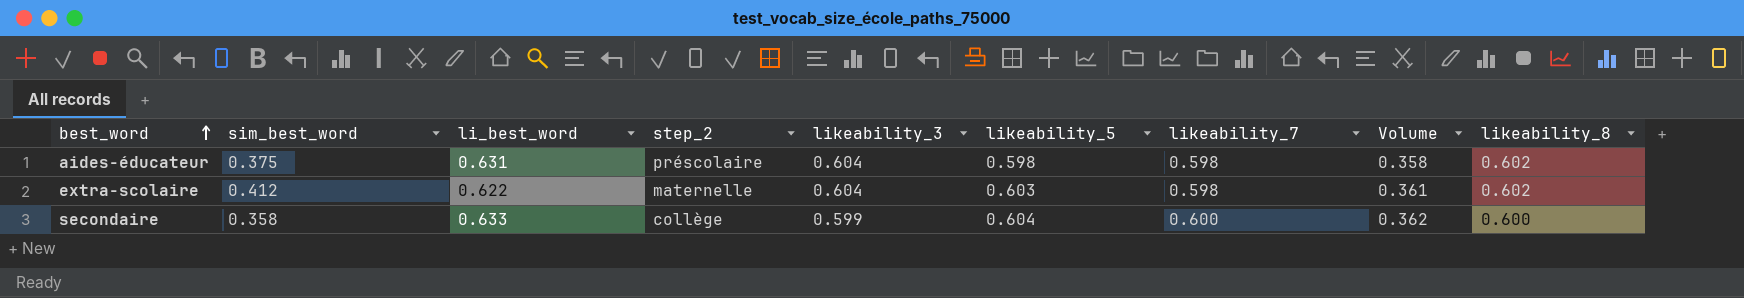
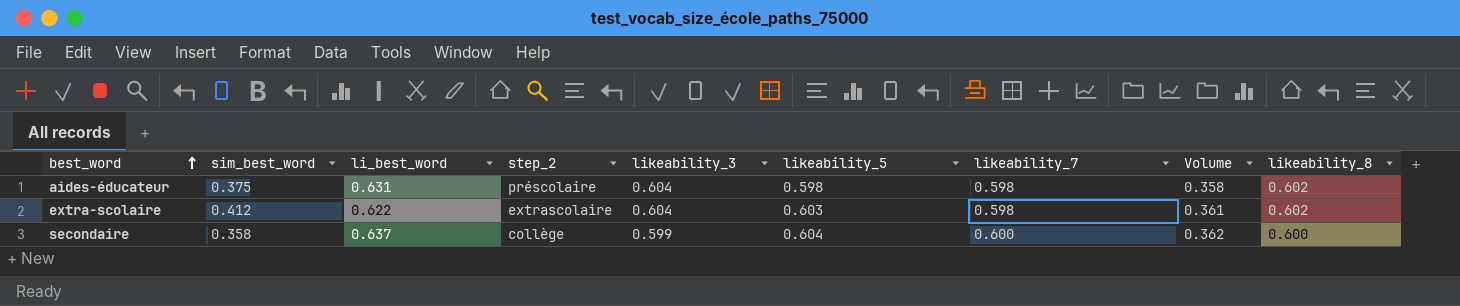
extra-scolaire | step_2: maternelle -> extrascolaire
secondaire | li_best_word: 0.633 -> 0.637

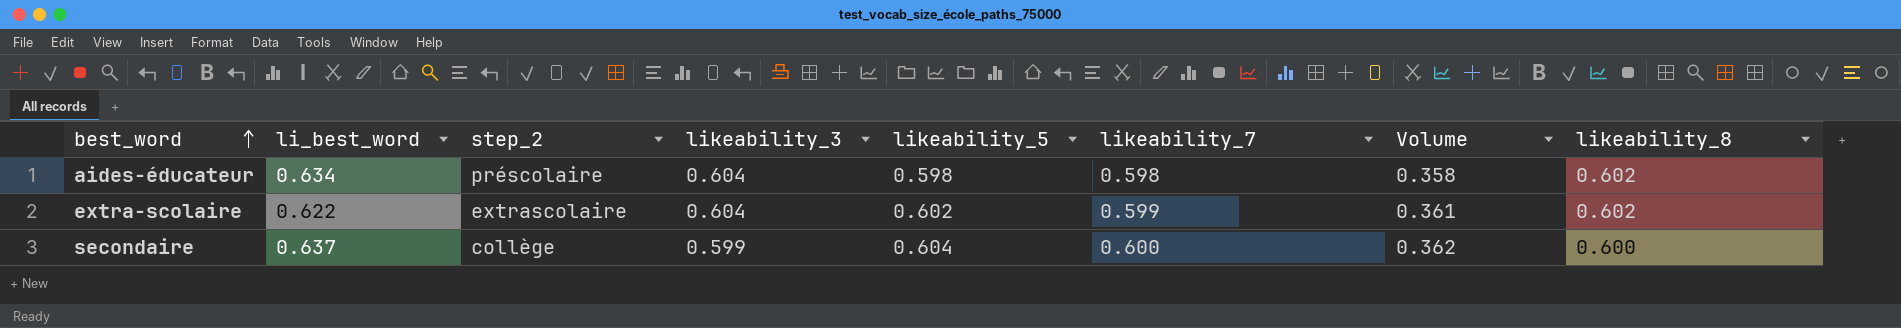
column sim_best_word | position: 2 -> none
aides-éducateur | li_best_word: 0.631 -> 0.634
extra-scolaire | likeability_5: 0.603 -> 0.602
extra-scolaire | likeability_7: 0.598 -> 0.599

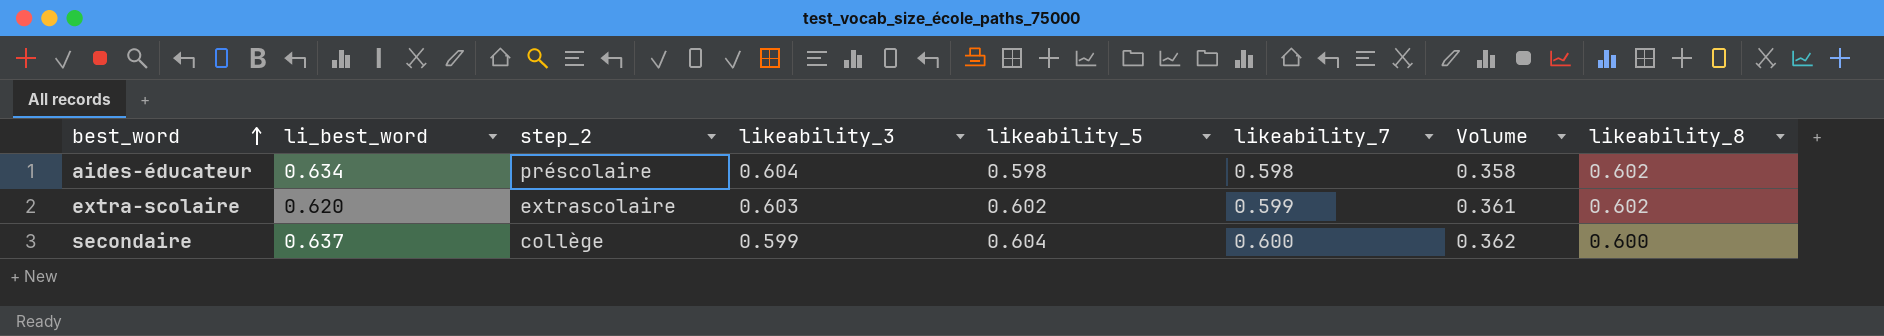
extra-scolaire | li_best_word: 0.622 -> 0.620
extra-scolaire | likeability_3: 0.604 -> 0.603

